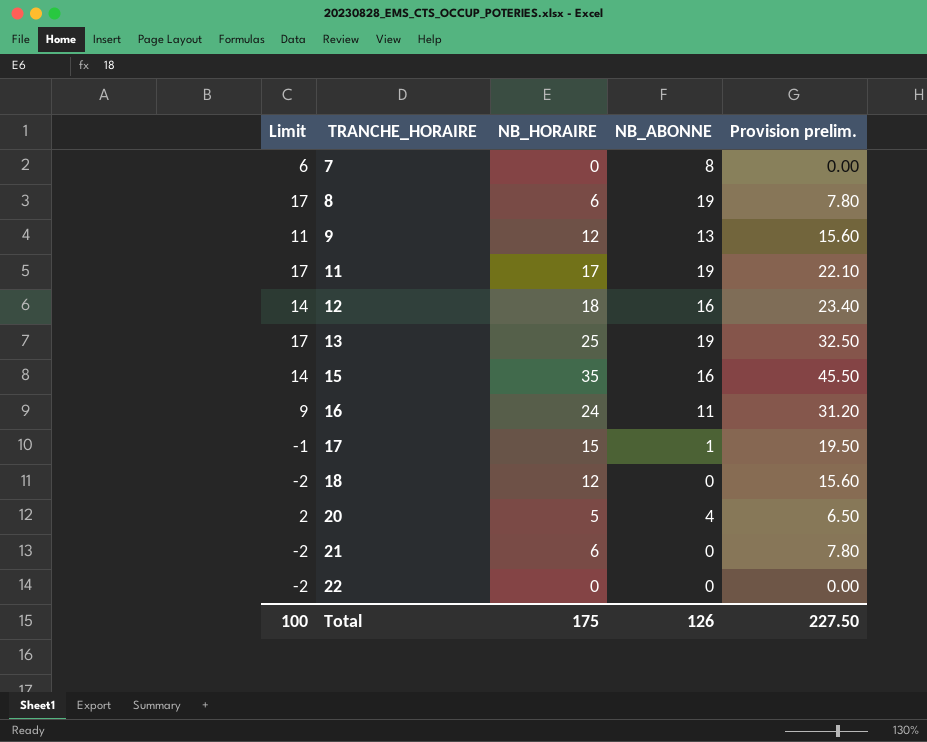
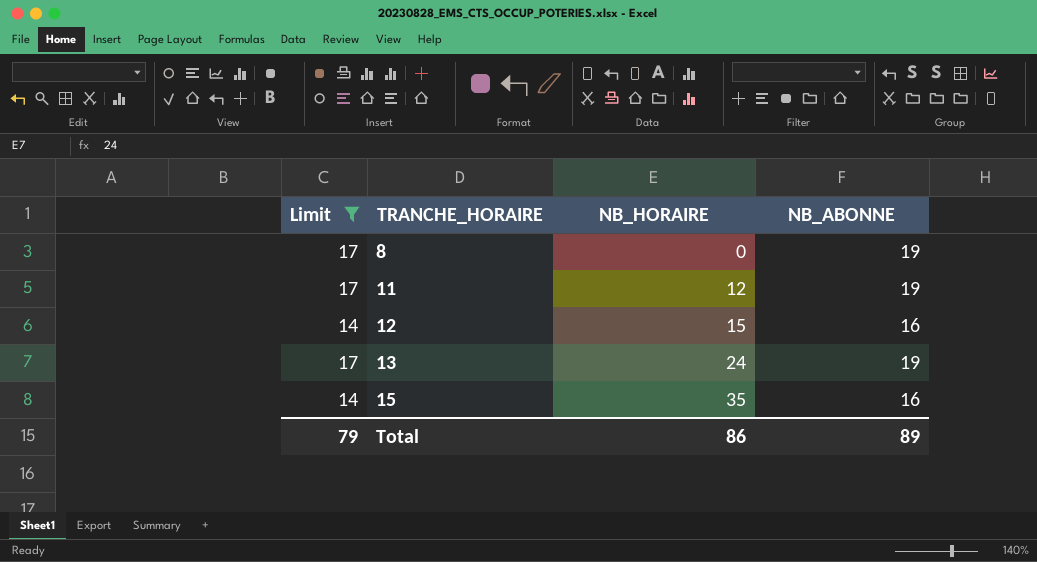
filter: none -> Limit >= 14
column Provision prelim. | formula: [NB_HORAIRE] * 1.3 -> none
8 | NB_HORAIRE: 6 -> 0
11 | NB_HORAIRE: 17 -> 12
12 | NB_HORAIRE: 18 -> 15
13 | NB_HORAIRE: 25 -> 24
Total | Limit: 100 -> 79
Total | NB_HORAIRE: 175 -> 86
Total | NB_ABONNE: 126 -> 89

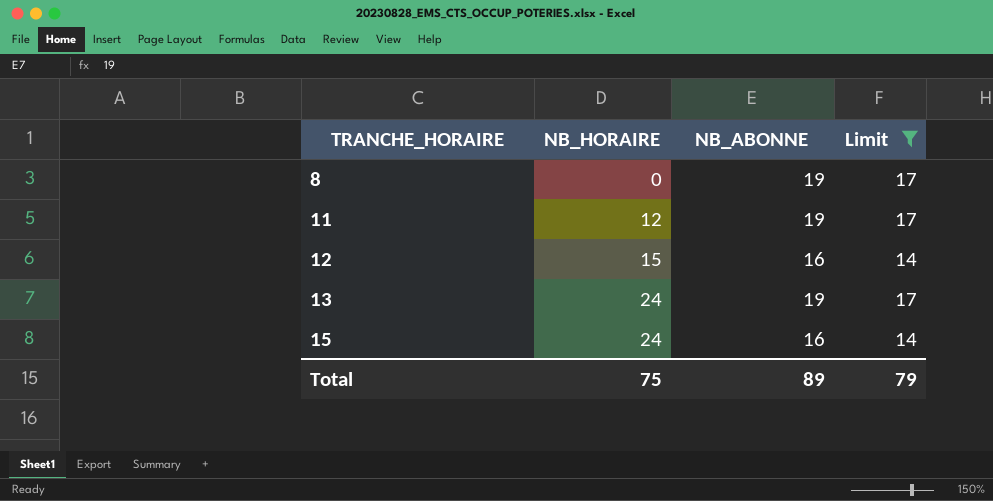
column Limit | position: 1 -> 4
15 | NB_HORAIRE: 35 -> 24
Total | NB_HORAIRE: 86 -> 75

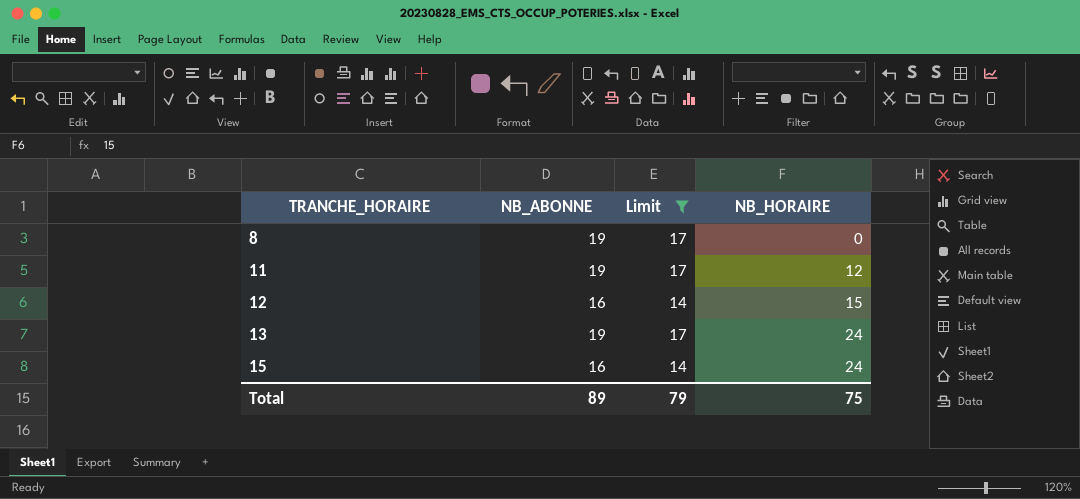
column NB_HORAIRE | position: 2 -> 4

